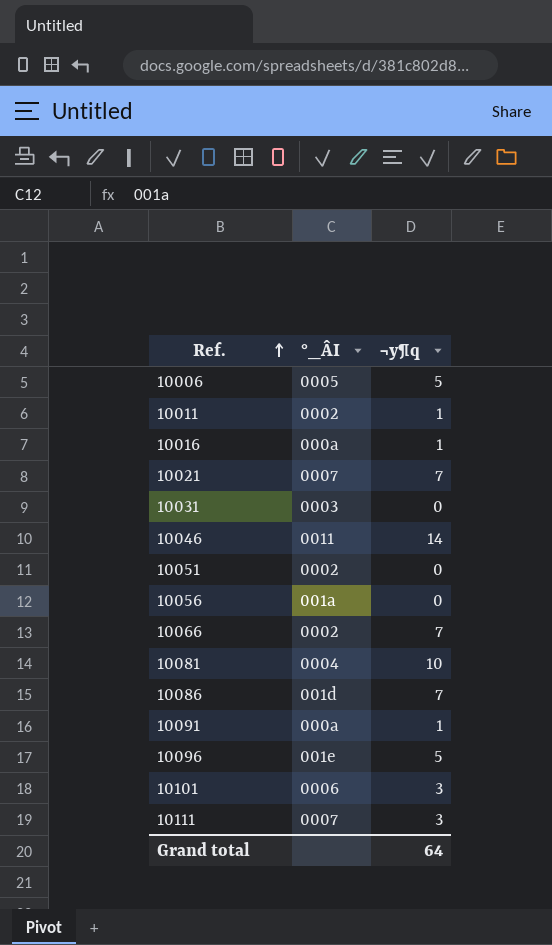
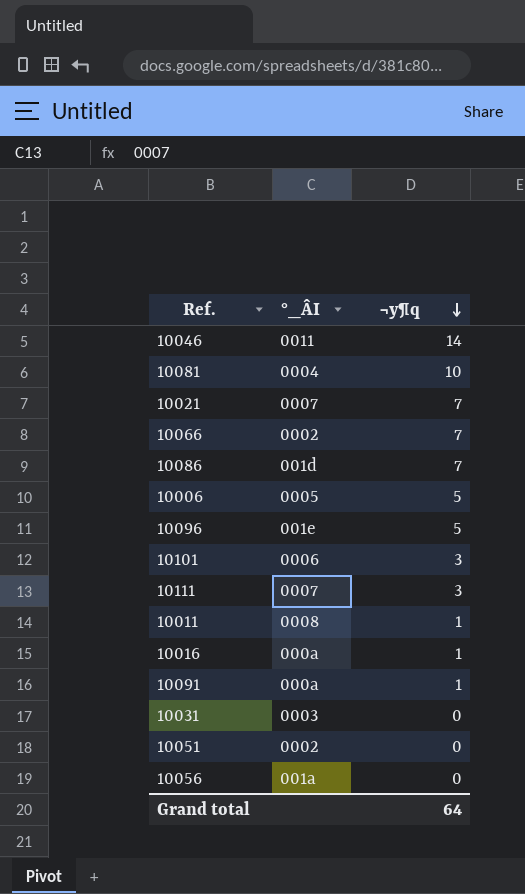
row order: Ref. ascending -> ¬y¶q descending
10011 | °_ÂI: 0002 -> 0008

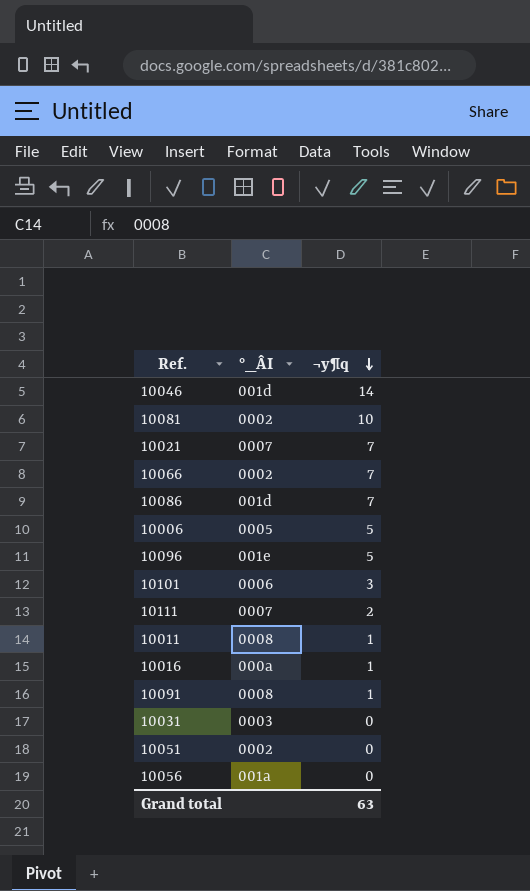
10046 | °_ÂI: 0011 -> 001d
10081 | °_ÂI: 0004 -> 0002
10111 | ¬y¶q: 3 -> 2
10091 | °_ÂI: 000a -> 0008
Grand total | ¬y¶q: 64 -> 63

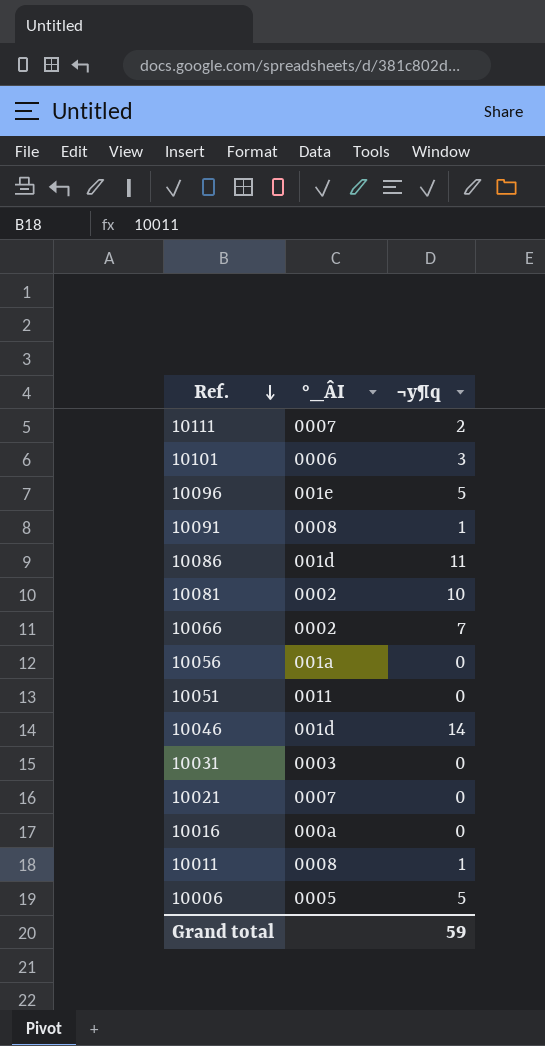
row order: ¬y¶q descending -> Ref. descending
10086 | ¬y¶q: 7 -> 11
10051 | °_ÂI: 0002 -> 0011
10021 | ¬y¶q: 7 -> 0
10016 | ¬y¶q: 1 -> 0
Grand total | ¬y¶q: 63 -> 59

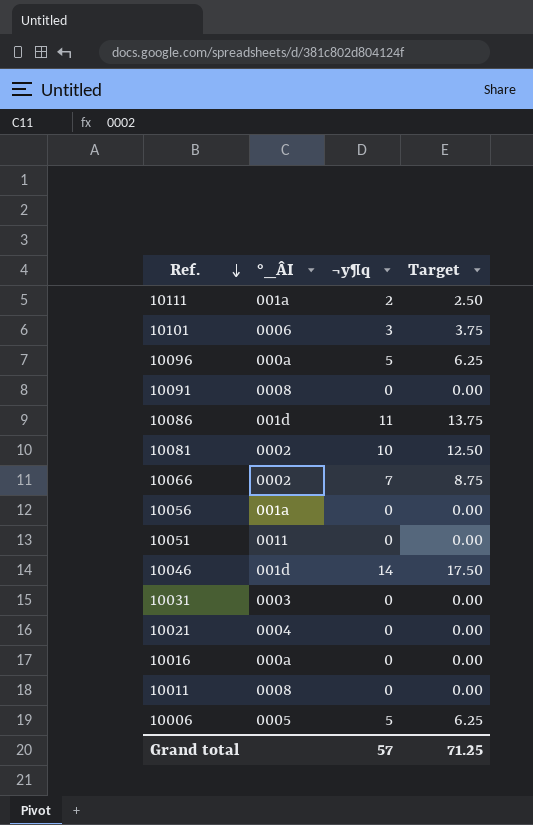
column Target | formula: none -> [¬y¶q] * 1.25
10111 | °_ÂI: 0007 -> 001a
10096 | °_ÂI: 001e -> 000a
10091 | ¬y¶q: 1 -> 0
10021 | °_ÂI: 0007 -> 0004
10011 | ¬y¶q: 1 -> 0
Grand total | ¬y¶q: 59 -> 57

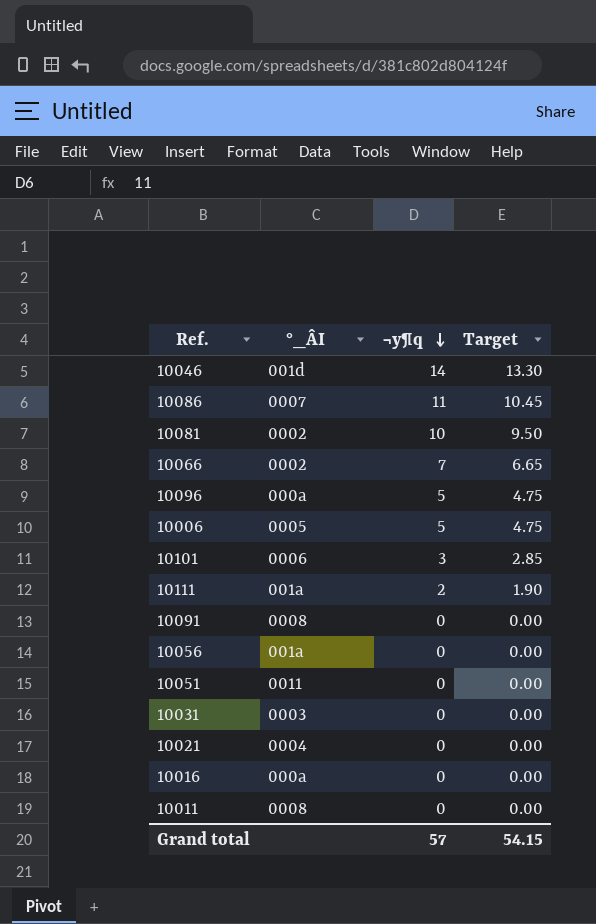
row order: Ref. descending -> ¬y¶q descending
column Target | formula: [¬y¶q] * 1.25 -> [¬y¶q] * 0.95
10086 | °_ÂI: 001d -> 0007
Grand total | Target: 71.25 -> 54.15

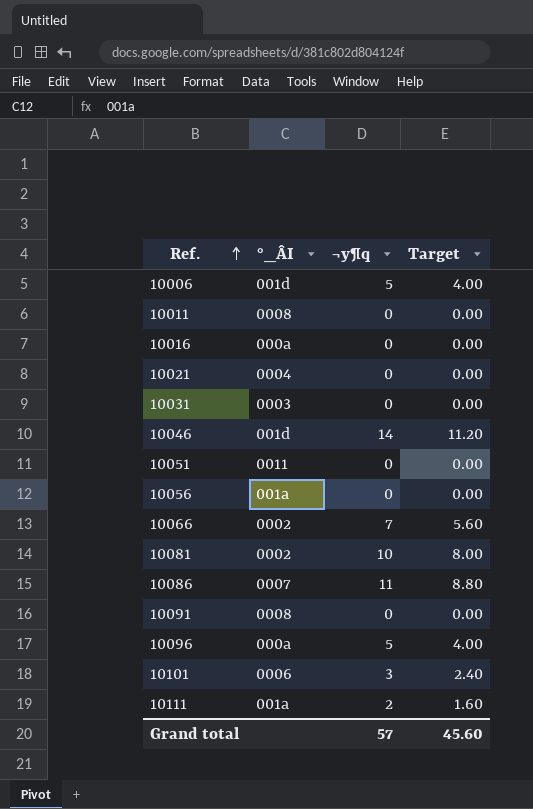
row order: ¬y¶q descending -> Ref. ascending
column Target | formula: [¬y¶q] * 0.95 -> [¬y¶q] * 0.8
10006 | °_ÂI: 0005 -> 001d
Grand total | Target: 54.15 -> 45.60

